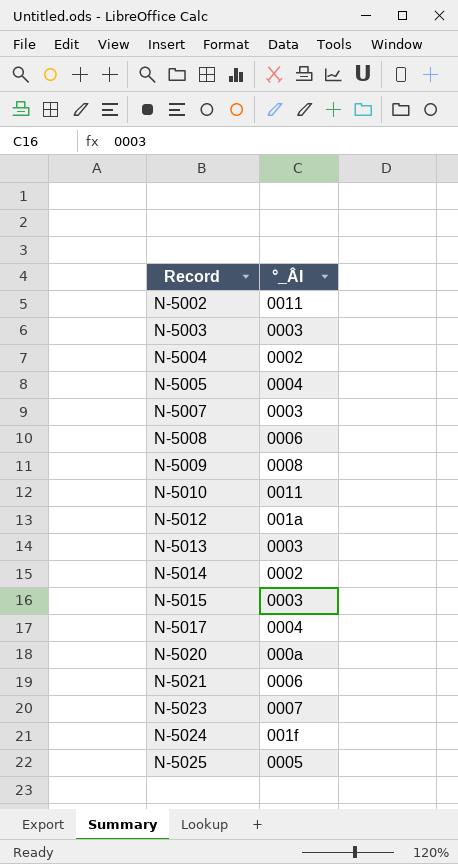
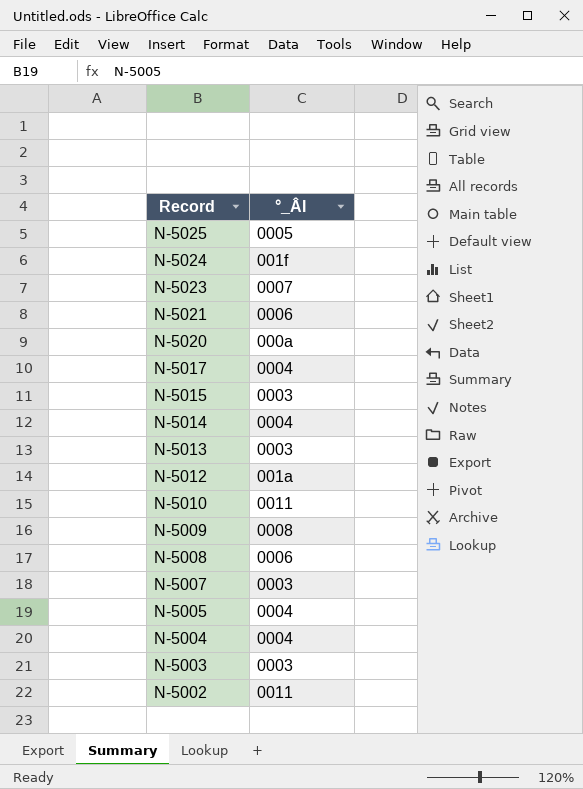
row order: Record ascending -> Record descending
N-5014 | °_ÂI: 0002 -> 0004
N-5004 | °_ÂI: 0002 -> 0004

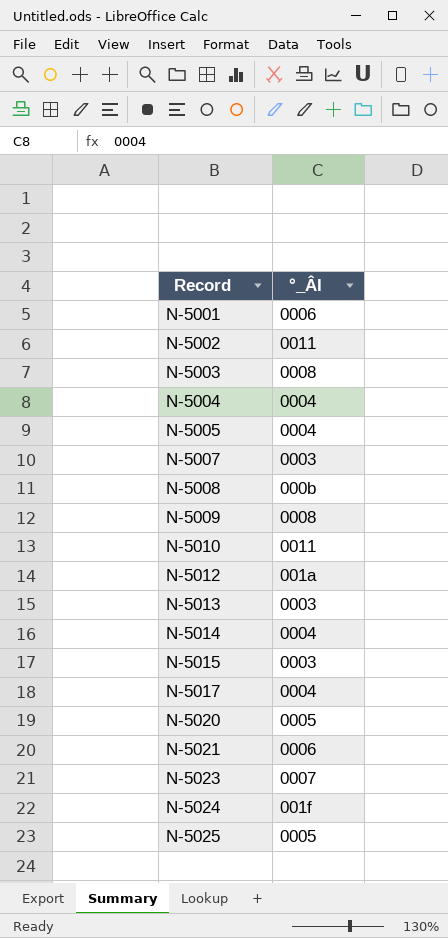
row order: Record descending -> Record ascending
row N-5001: none -> 0006
N-5003 | °_ÂI: 0003 -> 0008
N-5008 | °_ÂI: 0006 -> 000b
N-5020 | °_ÂI: 000a -> 0005

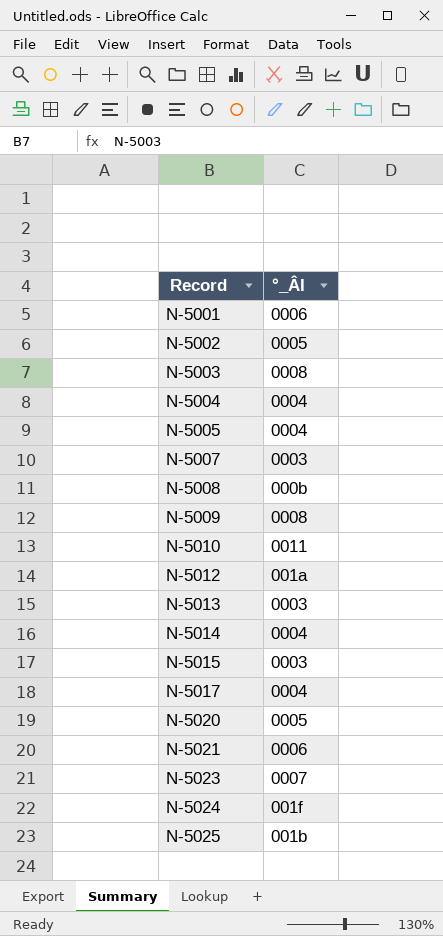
N-5002 | °_ÂI: 0011 -> 0005
N-5025 | °_ÂI: 0005 -> 001b

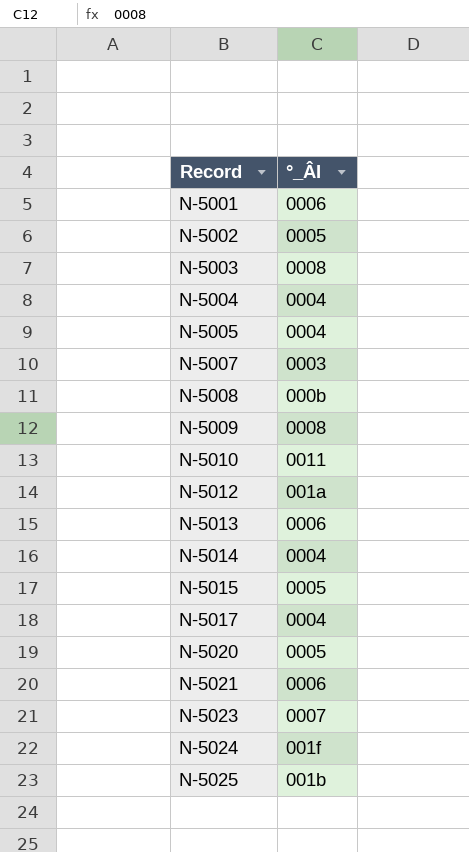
N-5013 | °_ÂI: 0003 -> 0006
N-5015 | °_ÂI: 0003 -> 0005

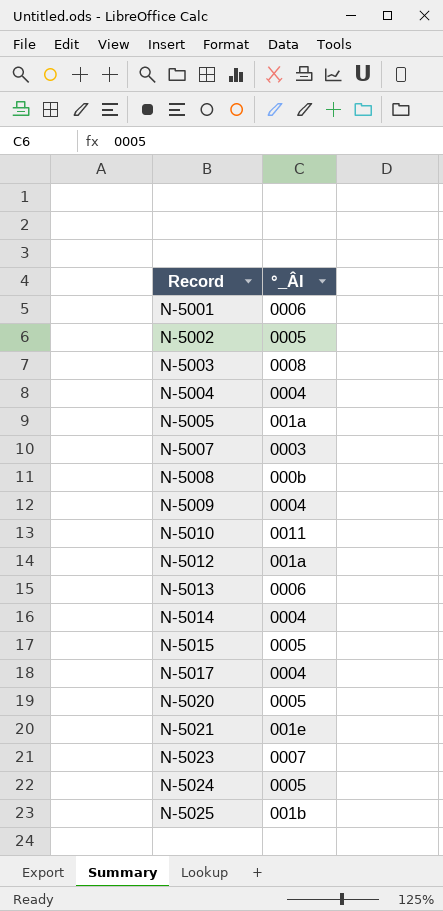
N-5005 | °_ÂI: 0004 -> 001a
N-5009 | °_ÂI: 0008 -> 0004
N-5021 | °_ÂI: 0006 -> 001e
N-5024 | °_ÂI: 001f -> 0005

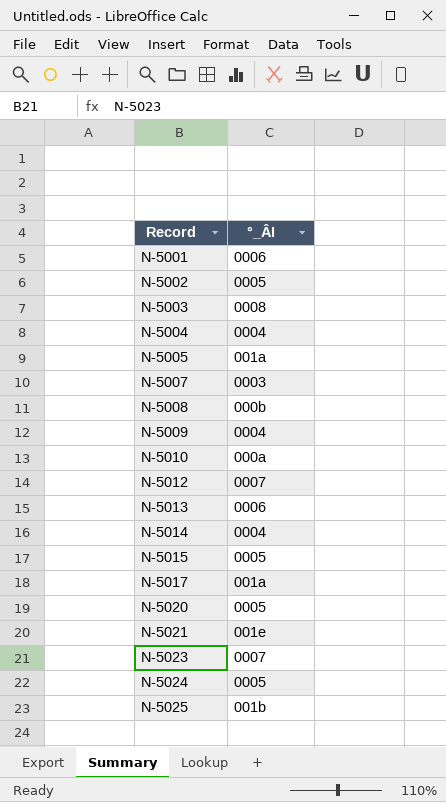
N-5010 | °_ÂI: 0011 -> 000a
N-5012 | °_ÂI: 001a -> 0007
N-5017 | °_ÂI: 0004 -> 001a

